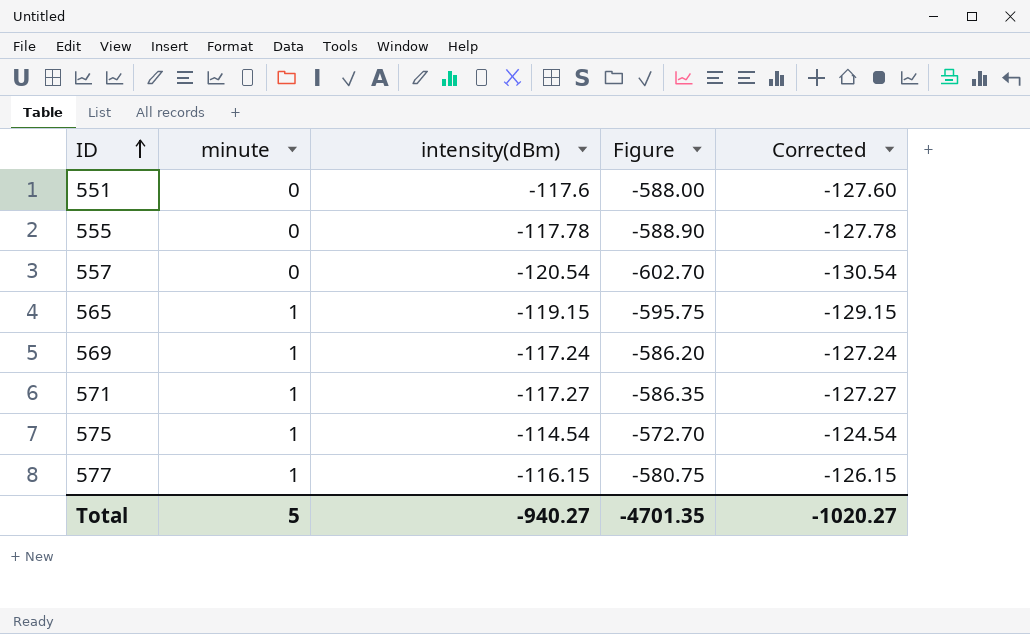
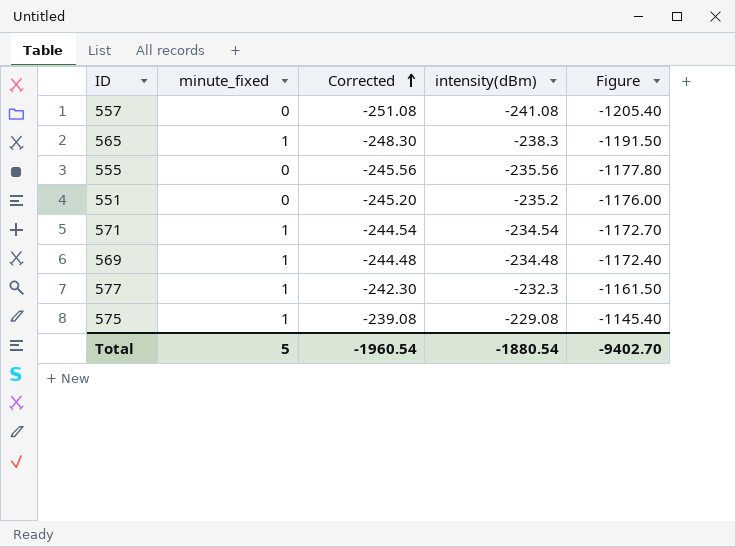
row order: ID ascending -> Corrected ascending
column name: minute -> minute_fixed
column Corrected | position: 5 -> 3
557 | Corrected: -130.54 -> -251.08
557 | intensity(dBm): -120.54 -> -241.08
557 | Figure: -602.70 -> -1205.40
565 | Corrected: -129.15 -> -248.30
565 | intensity(dBm): -119.15 -> -238.3
565 | Figure: -595.75 -> -1191.50
555 | Corrected: -127.78 -> -245.56
555 | intensity(dBm): -117.78 -> -235.56
555 | Figure: -588.90 -> -1177.80
551 | Corrected: -127.60 -> -245.20
551 | intensity(dBm): -117.6 -> -235.2
551 | Figure: -588.00 -> -1176.00
571 | Corrected: -127.27 -> -244.54
571 | intensity(dBm): -117.27 -> -234.54
571 | Figure: -586.35 -> -1172.70
569 | Corrected: -127.24 -> -244.48
569 | intensity(dBm): -117.24 -> -234.48
569 | Figure: -586.20 -> -1172.40
577 | Corrected: -126.15 -> -242.30
577 | intensity(dBm): -116.15 -> -232.3
577 | Figure: -580.75 -> -1161.50
575 | Corrected: -124.54 -> -239.08
575 | intensity(dBm): -114.54 -> -229.08
575 | Figure: -572.70 -> -1145.40
Total | Corrected: -1020.27 -> -1960.54
Total | intensity(dBm): -940.27 -> -1880.54
Total | Figure: -4701.35 -> -9402.70

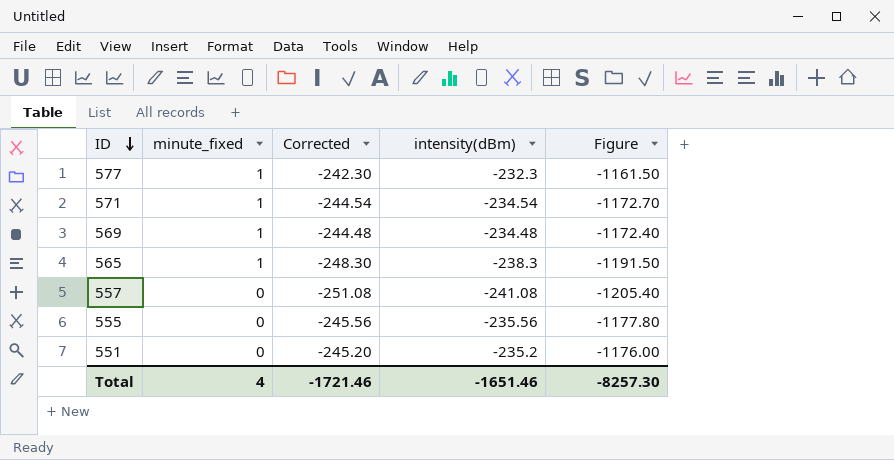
row order: Corrected ascending -> ID descending
row 575: 1 | -239.08 | -229.08 | -1145.40 -> none
Total | minute_fixed: 5 -> 4
Total | Corrected: -1960.54 -> -1721.46
Total | intensity(dBm): -1880.54 -> -1651.46
Total | Figure: -9402.70 -> -8257.30

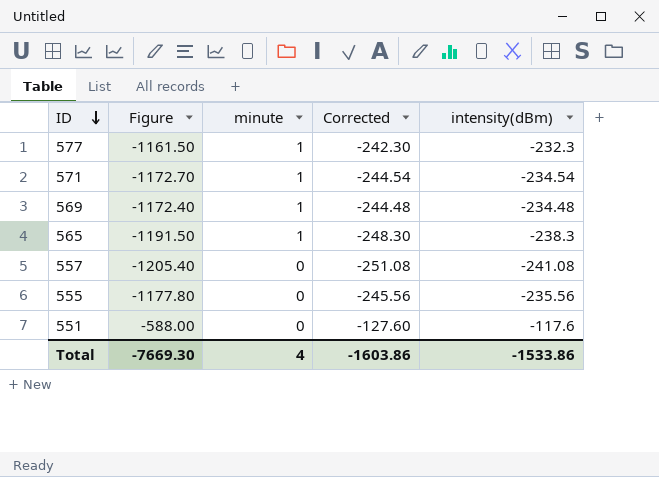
column Figure | position: 5 -> 2
column name: minute_fixed -> minute
551 | Figure: -1176.00 -> -588.00
551 | Corrected: -245.20 -> -127.60
551 | intensity(dBm): -235.2 -> -117.6
Total | Figure: -8257.30 -> -7669.30
Total | Corrected: -1721.46 -> -1603.86
Total | intensity(dBm): -1651.46 -> -1533.86

